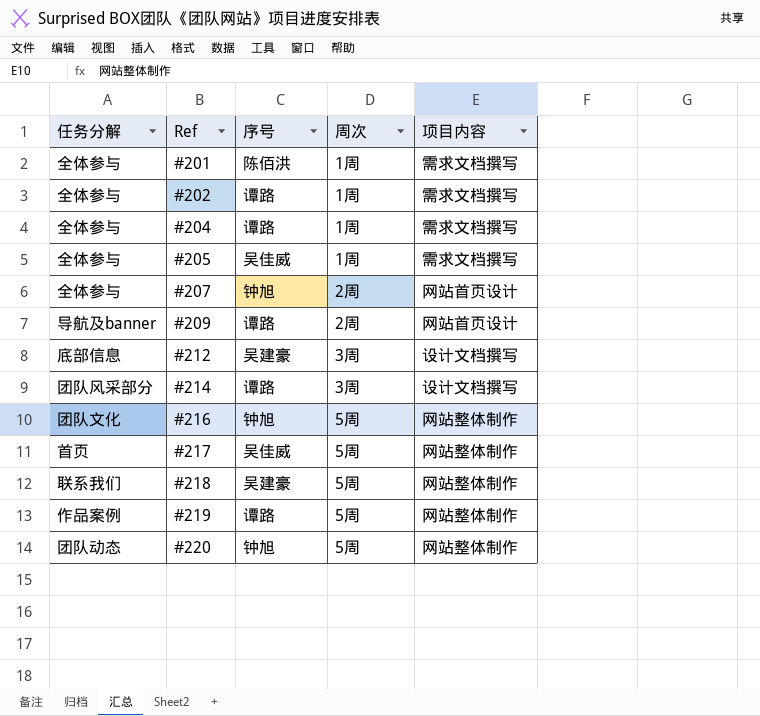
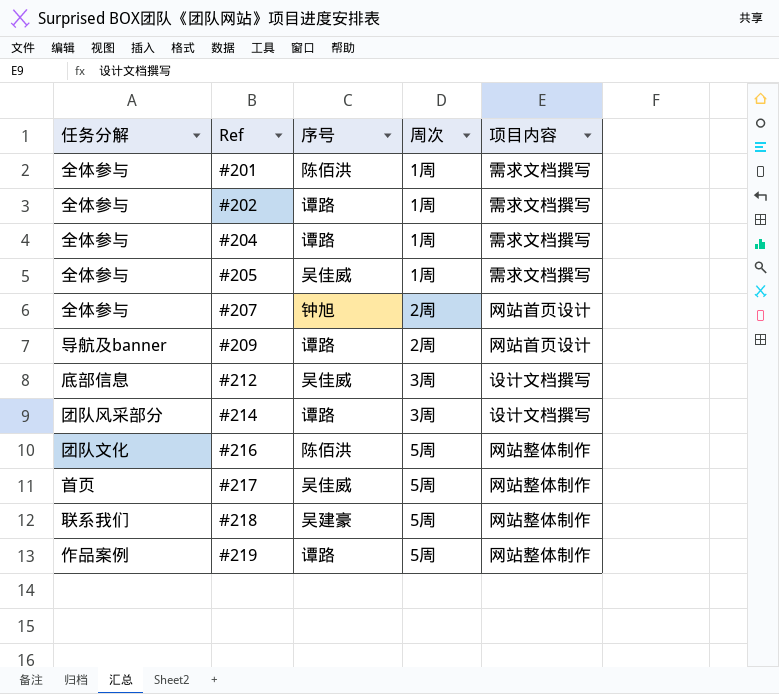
row #220: 团队动态 | 钟旭 | 5周 | 网站整体制作 -> none
#212 | 序号: 吴建豪 -> 吴佳威
#216 | 序号: 钟旭 -> 陈佰洪

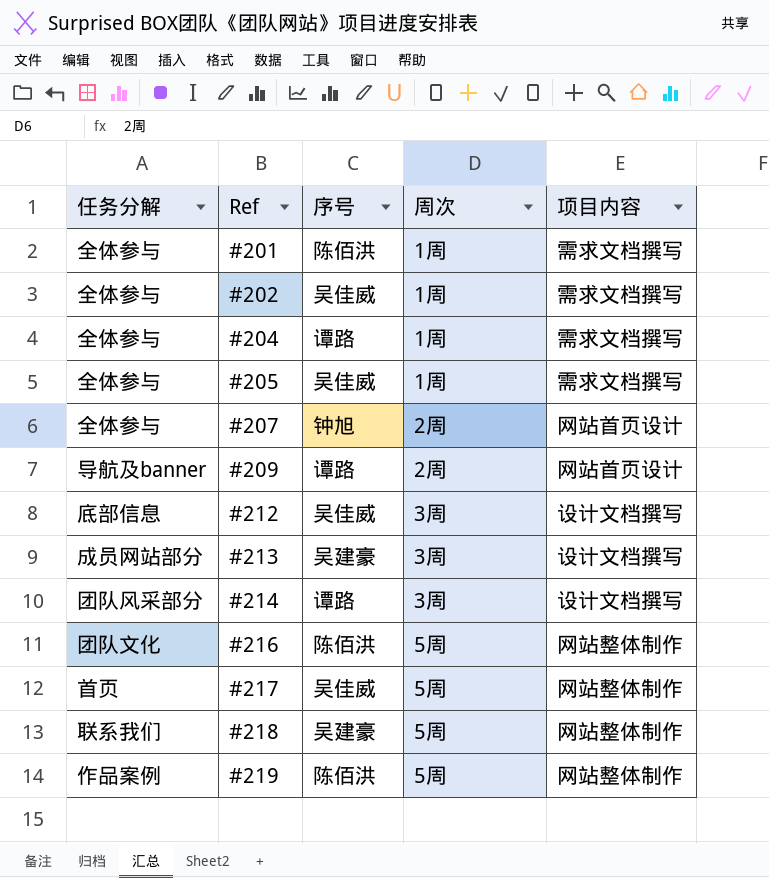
#202 | 序号: 谭路 -> 吴佳威
row #213: none -> 成员网站部分 | 吴建豪 | 3周 | 设计文档撰写
#219 | 序号: 谭路 -> 陈佰洪

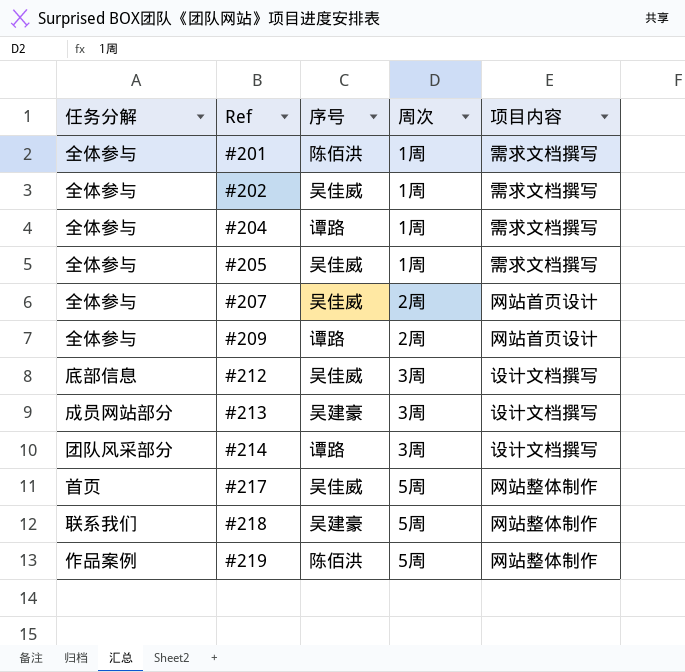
row #216: 团队文化 | 陈佰洪 | 5周 | 网站整体制作 -> none
#207 | 序号: 钟旭 -> 吴佳威
#209 | 任务分解: 导航及banner -> 全体参与

